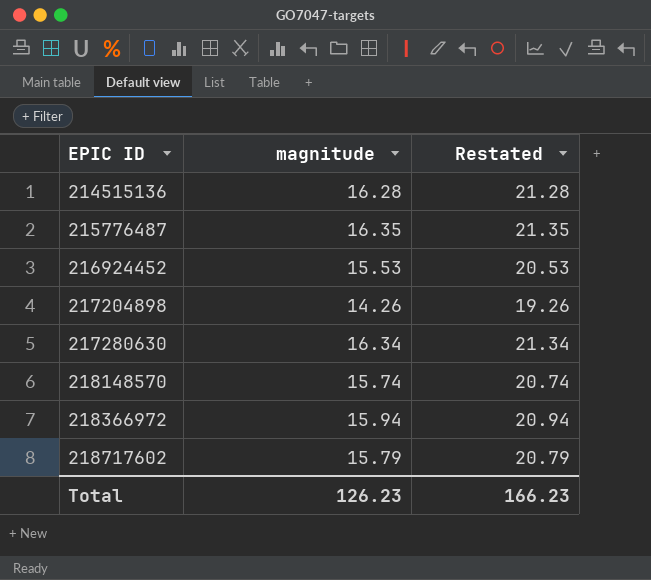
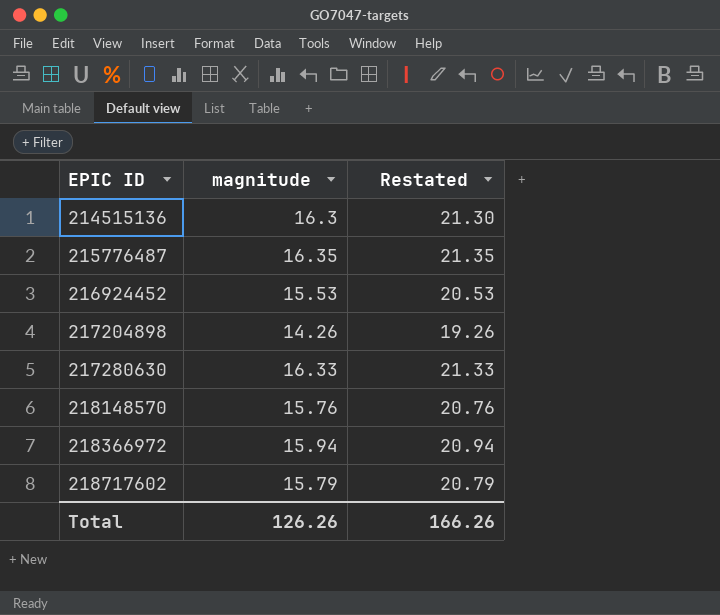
214515136 | magnitude: 16.28 -> 16.3
214515136 | Restated: 21.28 -> 21.30
217280630 | magnitude: 16.34 -> 16.33
217280630 | Restated: 21.34 -> 21.33
218148570 | magnitude: 15.74 -> 15.76
218148570 | Restated: 20.74 -> 20.76
Total | magnitude: 126.23 -> 126.26
Total | Restated: 166.23 -> 166.26

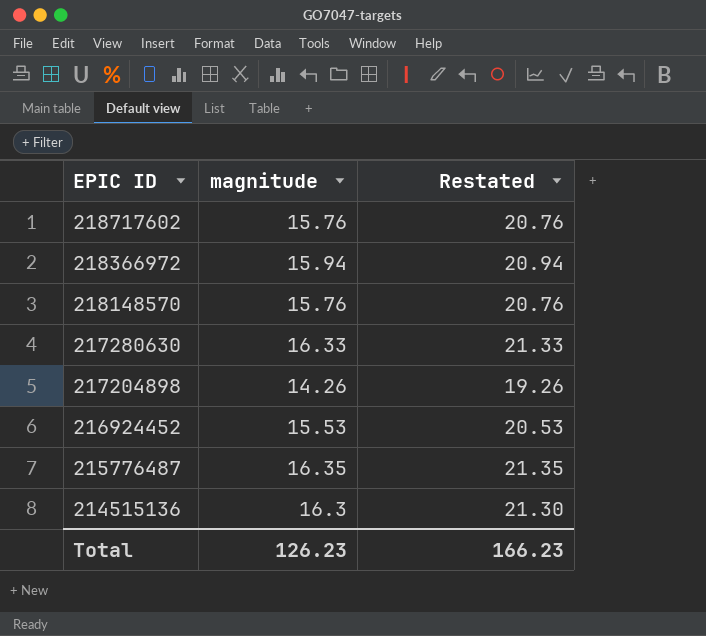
row order: EPIC ID ascending -> EPIC ID descending
218717602 | magnitude: 15.79 -> 15.76
218717602 | Restated: 20.79 -> 20.76
Total | magnitude: 126.26 -> 126.23
Total | Restated: 166.26 -> 166.23

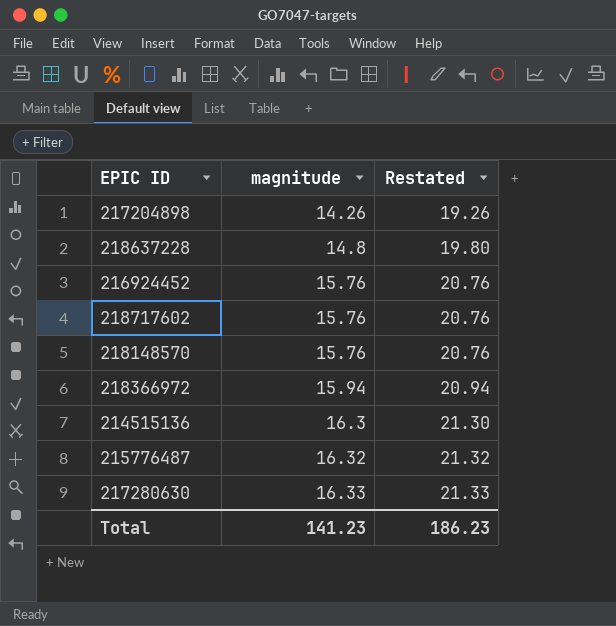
row order: EPIC ID descending -> magnitude ascending
row 218637228: none -> 14.8 | 19.80
216924452 | magnitude: 15.53 -> 15.76
216924452 | Restated: 20.53 -> 20.76
215776487 | magnitude: 16.35 -> 16.32
215776487 | Restated: 21.35 -> 21.32
Total | magnitude: 126.23 -> 141.23
Total | Restated: 166.23 -> 186.23

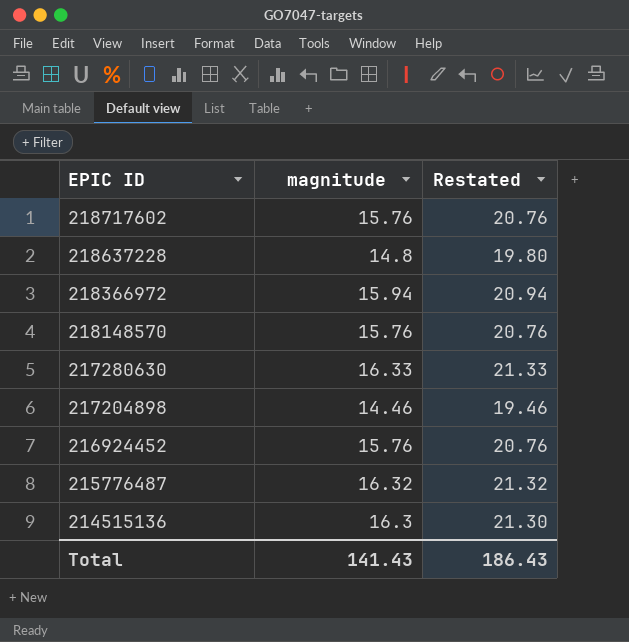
row order: magnitude ascending -> EPIC ID descending
217204898 | magnitude: 14.26 -> 14.46
217204898 | Restated: 19.26 -> 19.46
Total | magnitude: 141.23 -> 141.43
Total | Restated: 186.23 -> 186.43

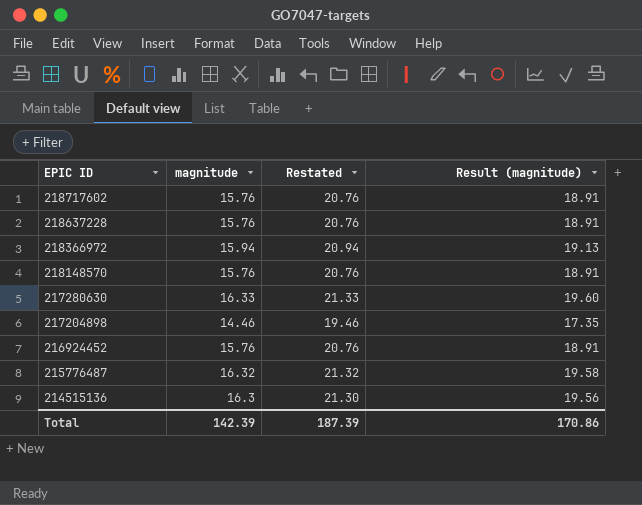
column Result (magnitude) | formula: none -> [magnitude] * 1.2
218637228 | magnitude: 14.8 -> 15.76
218637228 | Restated: 19.80 -> 20.76
Total | magnitude: 141.43 -> 142.39
Total | Restated: 186.43 -> 187.39

